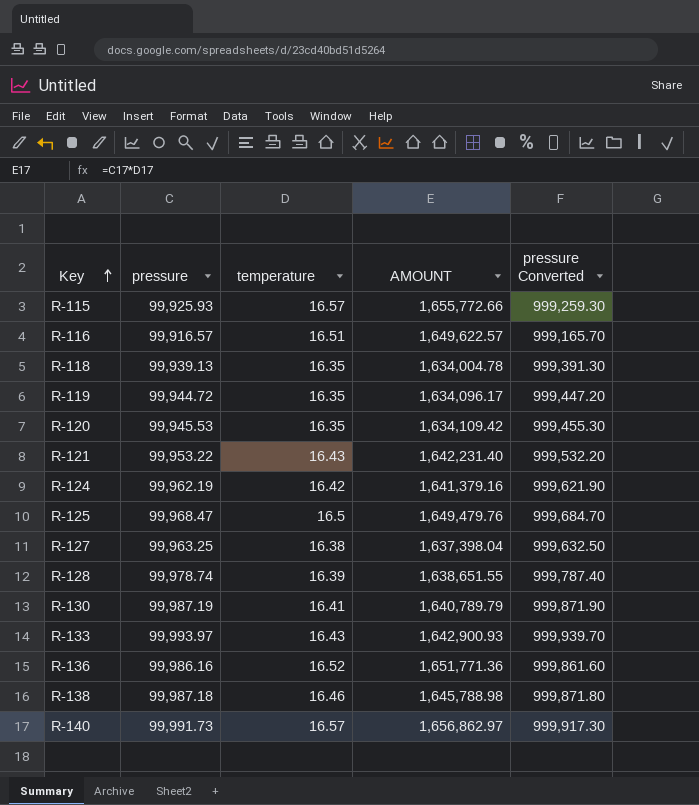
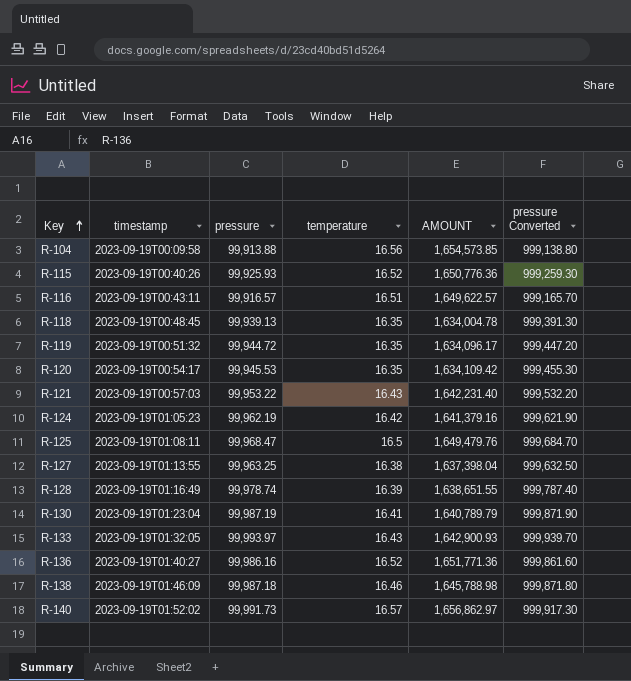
column timestamp | position: none -> 2
row R-104: none -> 2023-09-19T00:09:58 | 99,913.88 | 16.56 | 1,654,573.85 | 999,138.80
R-115 | temperature: 16.57 -> 16.52
R-115 | AMOUNT: 1,655,772.66 -> 1,650,776.36

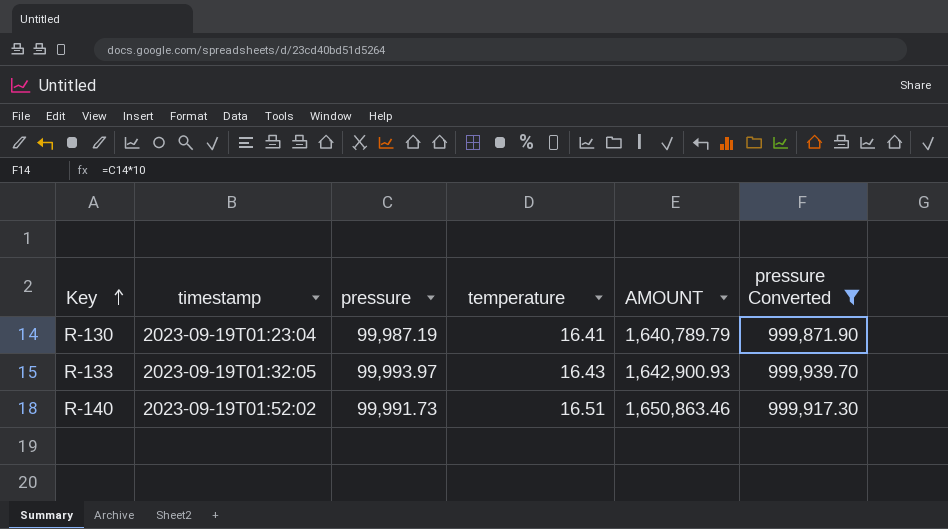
filter: none -> pressure Converted >= 999,871.90
R-140 | temperature: 16.57 -> 16.51
R-140 | AMOUNT: 1,656,862.97 -> 1,650,863.46

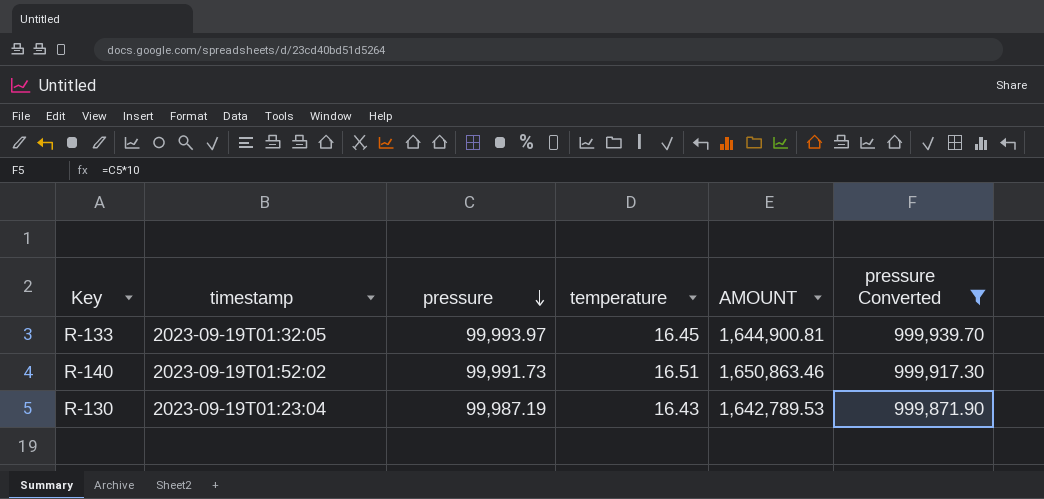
row order: Key ascending -> pressure descending
R-133 | temperature: 16.43 -> 16.45
R-133 | AMOUNT: 1,642,900.93 -> 1,644,900.81
R-130 | temperature: 16.41 -> 16.43
R-130 | AMOUNT: 1,640,789.79 -> 1,642,789.53

